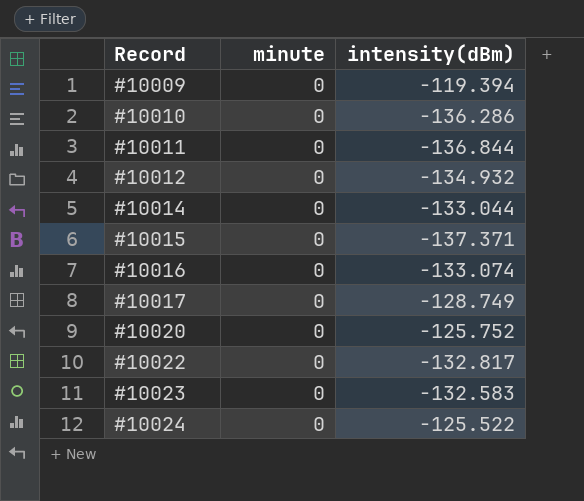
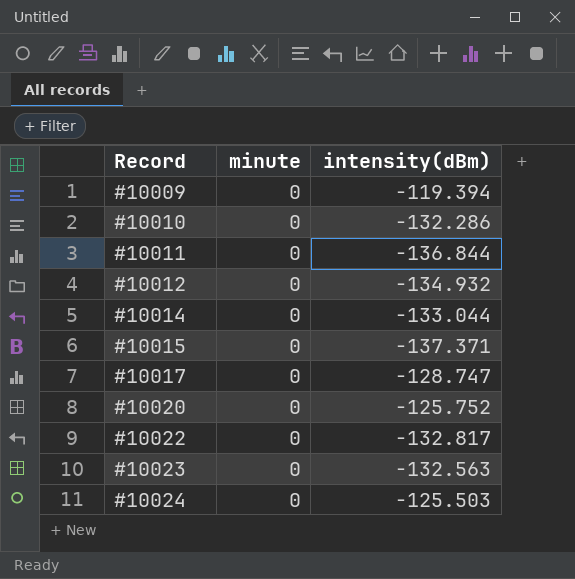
row #10016: 0 | -133.074 -> none
#10010 | intensity(dBm): -136.286 -> -132.286
#10017 | intensity(dBm): -128.749 -> -128.747
#10023 | intensity(dBm): -132.583 -> -132.563
#10024 | intensity(dBm): -125.522 -> -125.503

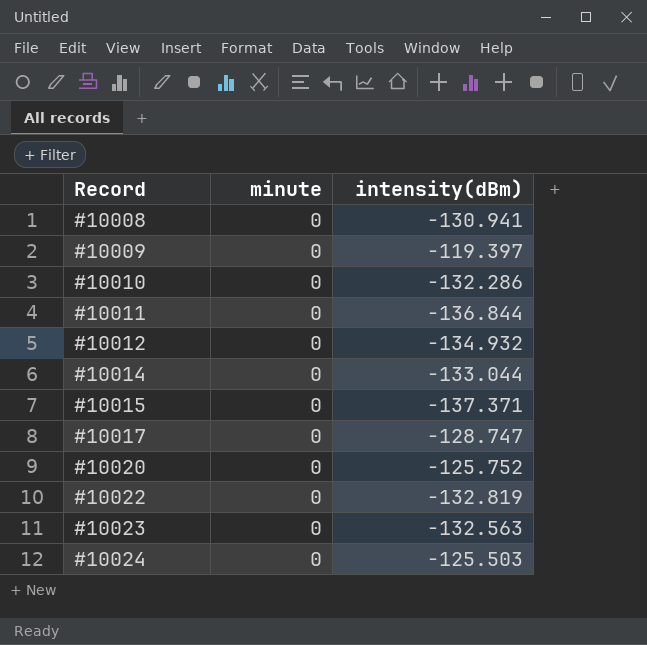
row #10008: none -> 0 | -130.941
#10009 | intensity(dBm): -119.394 -> -119.397
#10022 | intensity(dBm): -132.817 -> -132.819

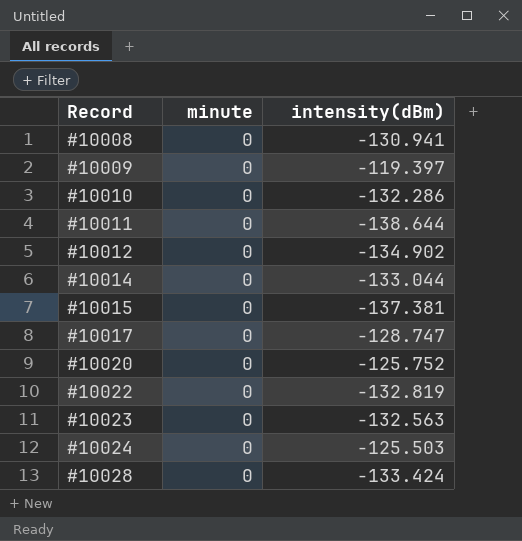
#10011 | intensity(dBm): -136.844 -> -138.644
#10012 | intensity(dBm): -134.932 -> -134.902
#10015 | intensity(dBm): -137.371 -> -137.381
row #10028: none -> 0 | -133.424

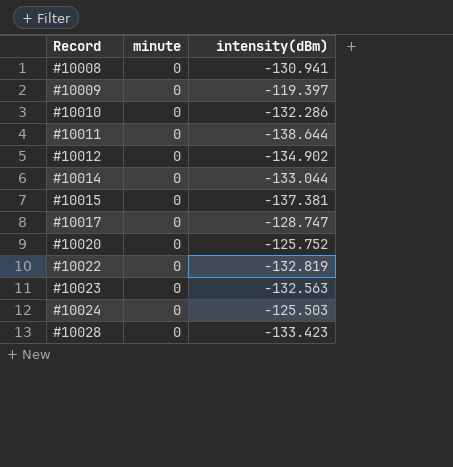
#10028 | intensity(dBm): -133.424 -> -133.423

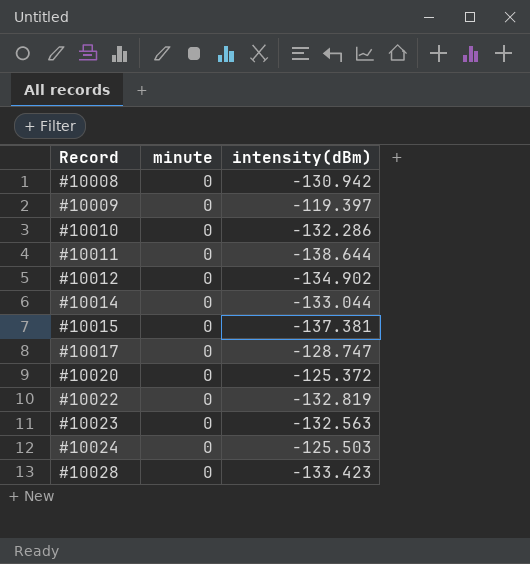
#10008 | intensity(dBm): -130.941 -> -130.942
#10020 | intensity(dBm): -125.752 -> -125.372

